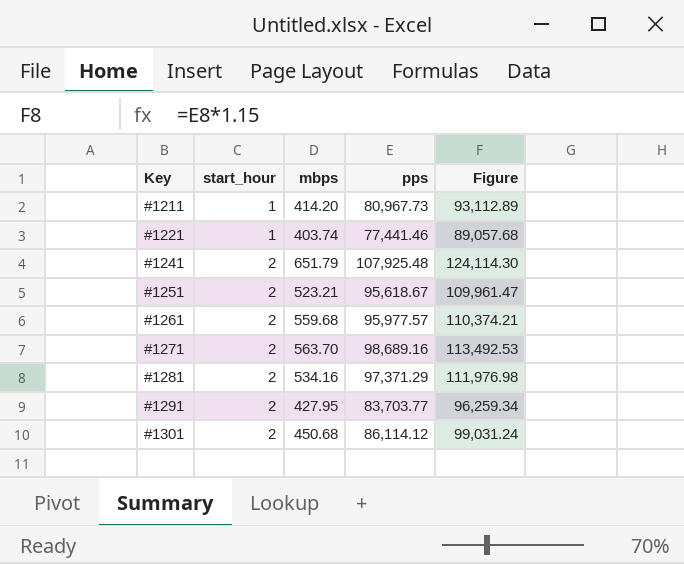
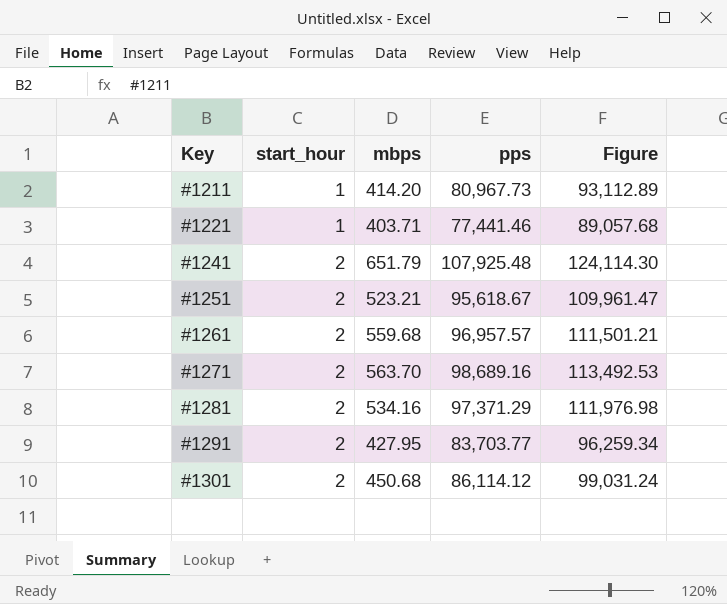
#1221 | mbps: 403.74 -> 403.71
#1261 | pps: 95,977.57 -> 96,957.57
#1261 | Figure: 110,374.21 -> 111,501.21

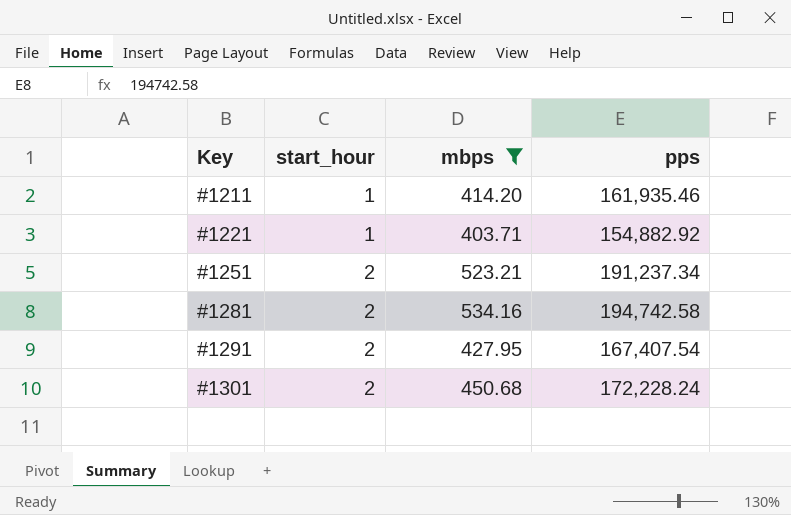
filter: none -> mbps <= 534.16
column Figure | formula: [pps] * 1.15 -> none
#1211 | pps: 80,967.73 -> 161,935.46
#1221 | pps: 77,441.46 -> 154,882.92
#1251 | pps: 95,618.67 -> 191,237.34
#1281 | pps: 97,371.29 -> 194,742.58
#1291 | pps: 83,703.77 -> 167,407.54
#1301 | pps: 86,114.12 -> 172,228.24

